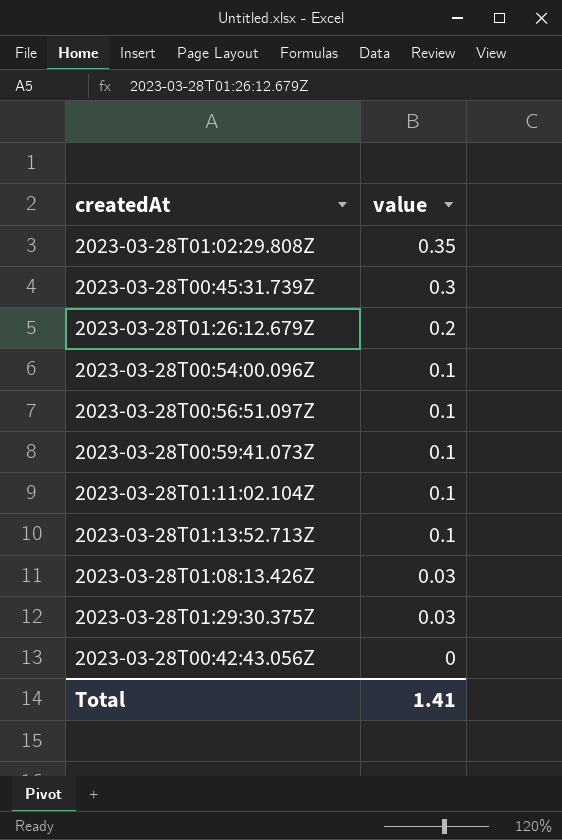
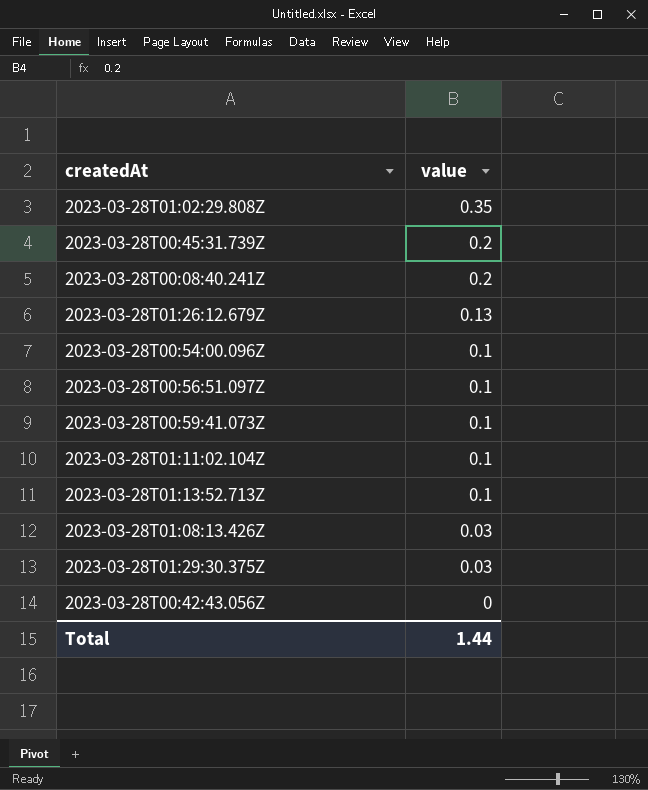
2023-03-28T00:45:31.739Z | value: 0.3 -> 0.2
row 2023-03-28T00:08:40.241Z: none -> 0.2
2023-03-28T01:26:12.679Z | value: 0.2 -> 0.13
Total | value: 1.41 -> 1.44

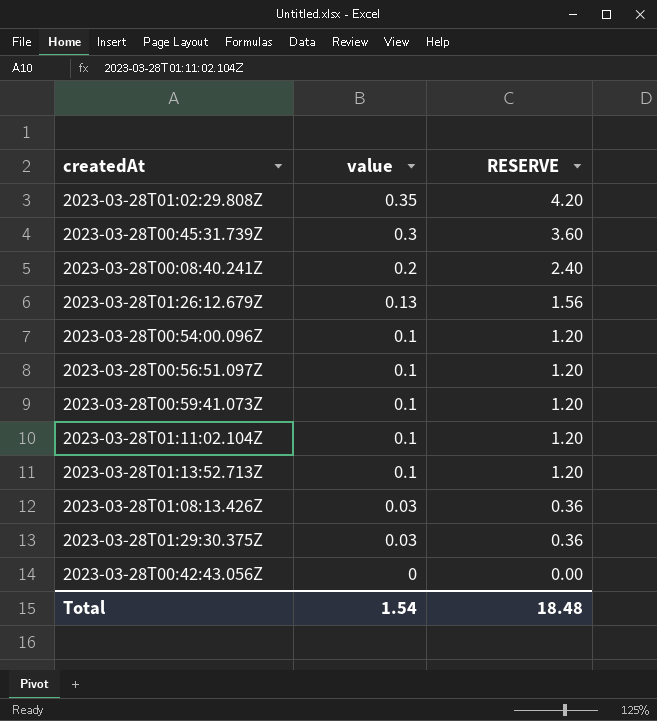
column RESERVE | formula: none -> [value] * 12
2023-03-28T00:45:31.739Z | value: 0.2 -> 0.3
Total | value: 1.44 -> 1.54

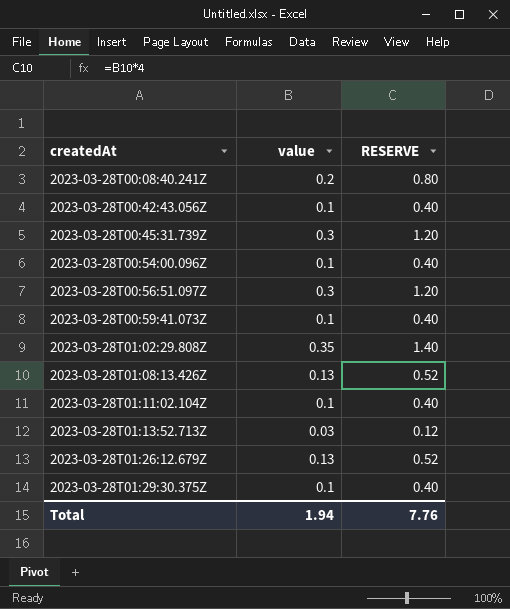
row order: value descending -> createdAt ascending
column RESERVE | formula: [value] * 12 -> [value] * 4
2023-03-28T00:42:43.056Z | value: 0 -> 0.1
2023-03-28T00:56:51.097Z | value: 0.1 -> 0.3
2023-03-28T01:08:13.426Z | value: 0.03 -> 0.13
2023-03-28T01:13:52.713Z | value: 0.1 -> 0.03
2023-03-28T01:29:30.375Z | value: 0.03 -> 0.1
Total | value: 1.54 -> 1.94
Total | RESERVE: 18.48 -> 7.76

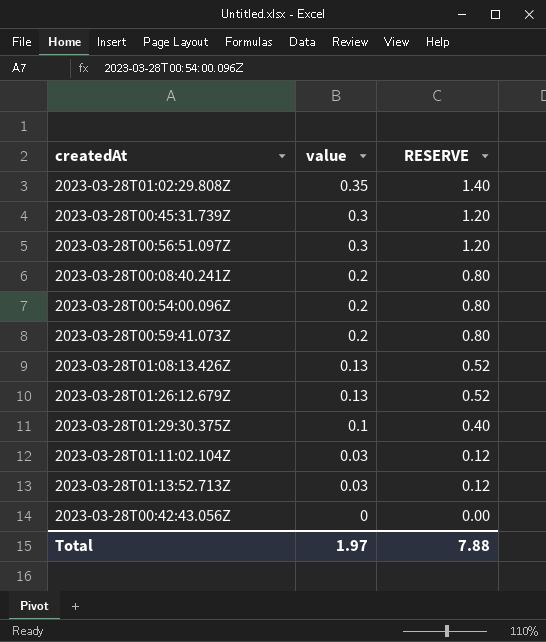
row order: createdAt ascending -> value descending
2023-03-28T00:54:00.096Z | value: 0.1 -> 0.2
2023-03-28T00:54:00.096Z | RESERVE: 0.40 -> 0.80
2023-03-28T00:59:41.073Z | value: 0.1 -> 0.2
2023-03-28T00:59:41.073Z | RESERVE: 0.40 -> 0.80
2023-03-28T01:11:02.104Z | value: 0.1 -> 0.03
2023-03-28T01:11:02.104Z | RESERVE: 0.40 -> 0.12
2023-03-28T00:42:43.056Z | value: 0.1 -> 0
2023-03-28T00:42:43.056Z | RESERVE: 0.40 -> 0.00
Total | value: 1.94 -> 1.97
Total | RESERVE: 7.76 -> 7.88

